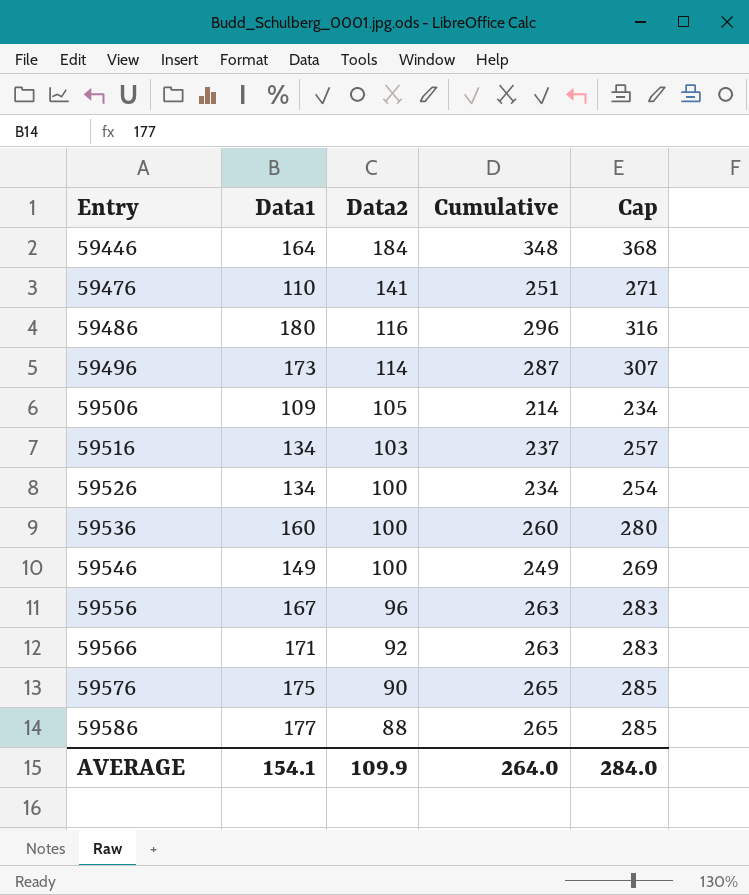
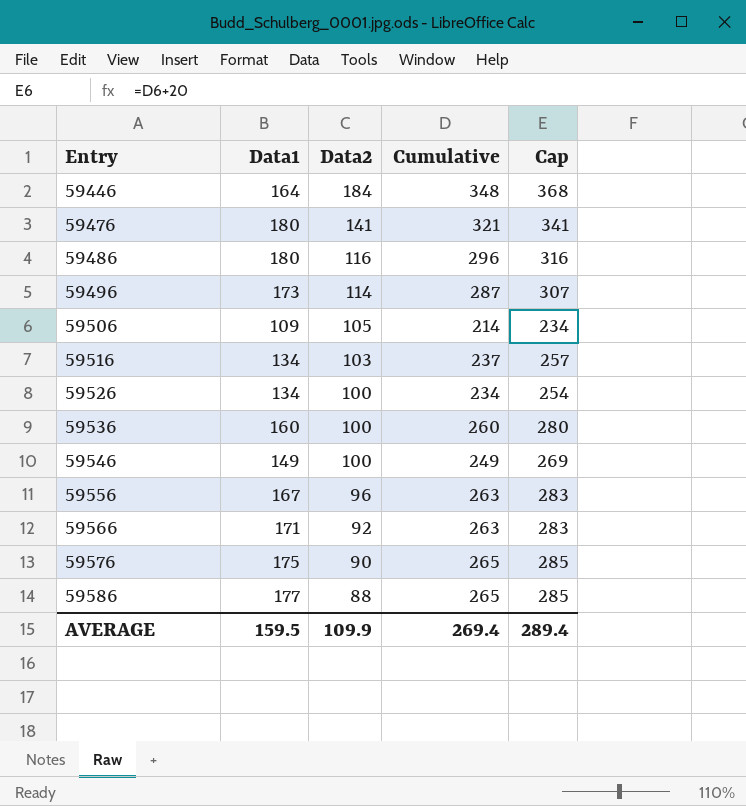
59476 | Data1: 110 -> 180
59476 | Cumulative: 251 -> 321
59476 | Cap: 271 -> 341
AVERAGE | Data1: 154.1 -> 159.5
AVERAGE | Cumulative: 264.0 -> 269.4
AVERAGE | Cap: 284.0 -> 289.4

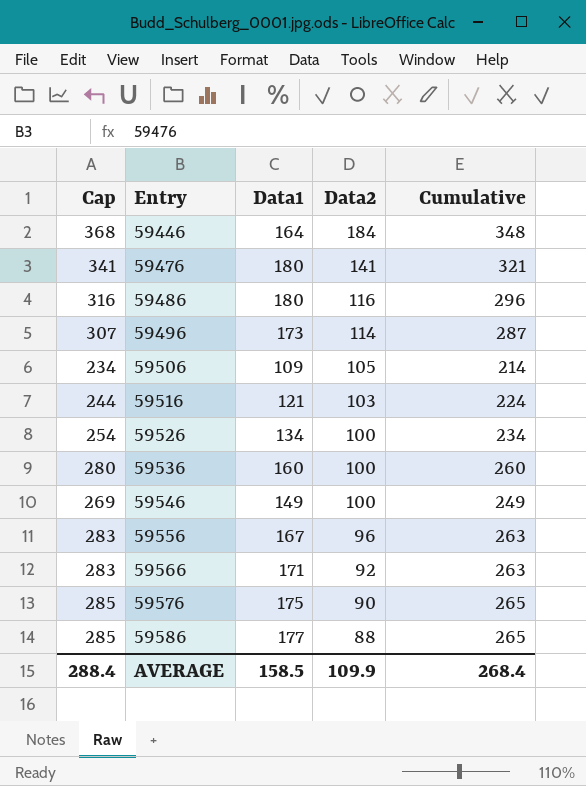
column Cap | position: 5 -> 1
59516 | Cap: 257 -> 244
59516 | Data1: 134 -> 121
59516 | Cumulative: 237 -> 224
AVERAGE | Cap: 289.4 -> 288.4
AVERAGE | Data1: 159.5 -> 158.5
AVERAGE | Cumulative: 269.4 -> 268.4

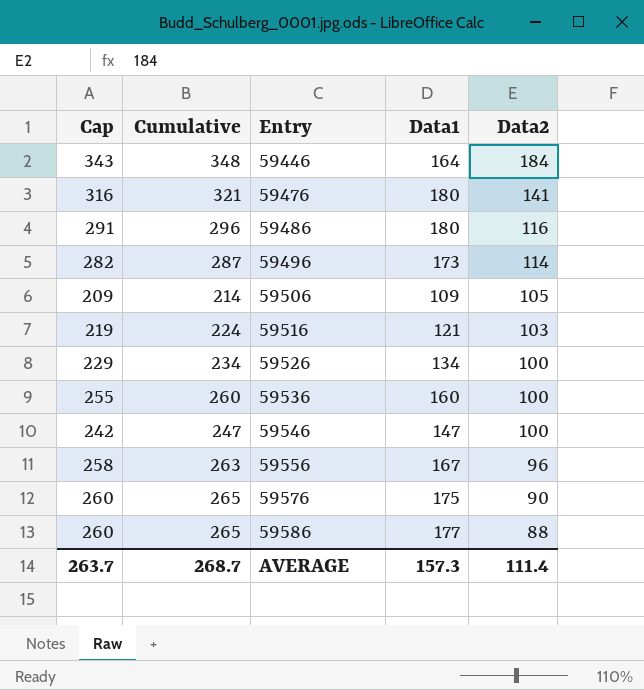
column Cap | formula: [Cumulative] + 20 -> [Cumulative] - 5
column Cumulative | position: 5 -> 2
row 59566: 283 | 171 | 92 | 263 -> none
59546 | Cumulative: 249 -> 247
59546 | Data1: 149 -> 147
AVERAGE | Cap: 288.4 -> 263.7
AVERAGE | Cumulative: 268.4 -> 268.7
AVERAGE | Data1: 158.5 -> 157.3
AVERAGE | Data2: 109.9 -> 111.4

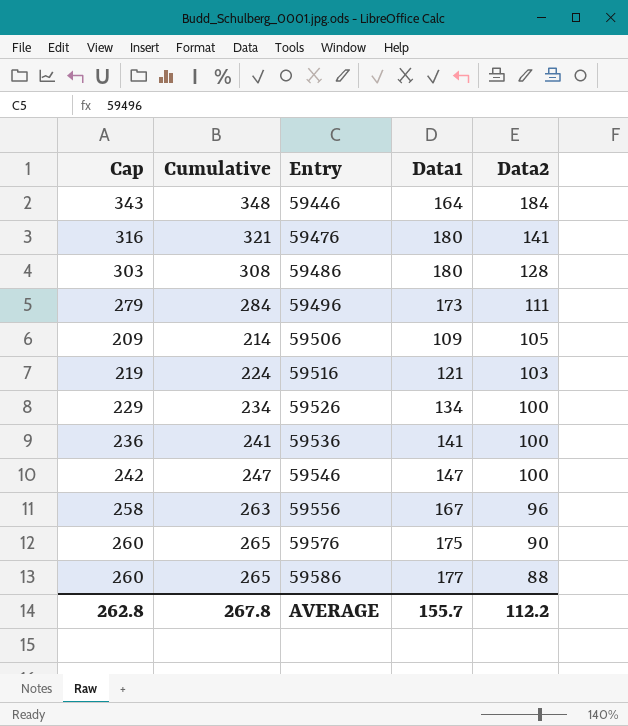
59486 | Cap: 291 -> 303
59486 | Cumulative: 296 -> 308
59486 | Data2: 116 -> 128
59496 | Cap: 282 -> 279
59496 | Cumulative: 287 -> 284
59496 | Data2: 114 -> 111
59536 | Cap: 255 -> 236
59536 | Cumulative: 260 -> 241
59536 | Data1: 160 -> 141
AVERAGE | Cap: 263.7 -> 262.8
AVERAGE | Cumulative: 268.7 -> 267.8
AVERAGE | Data1: 157.3 -> 155.7
AVERAGE | Data2: 111.4 -> 112.2

